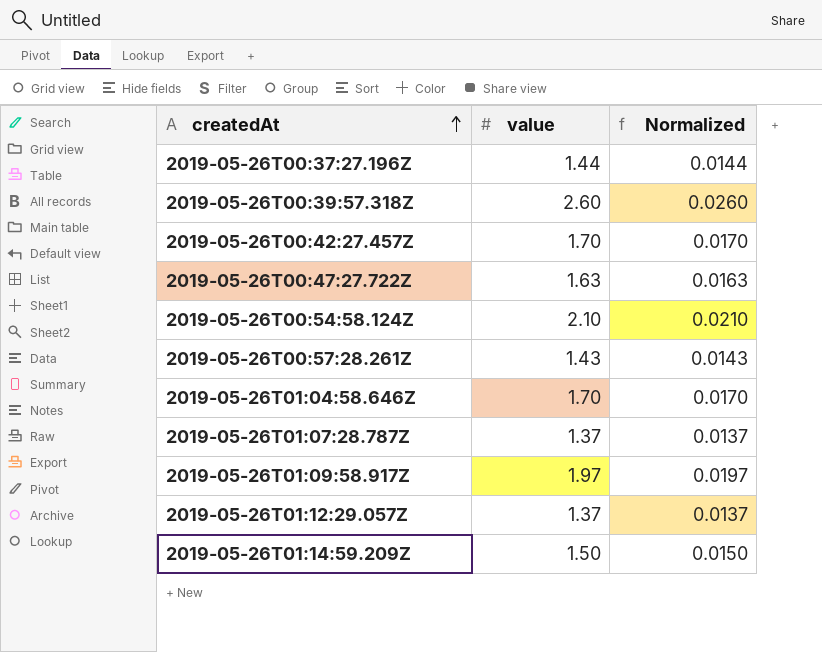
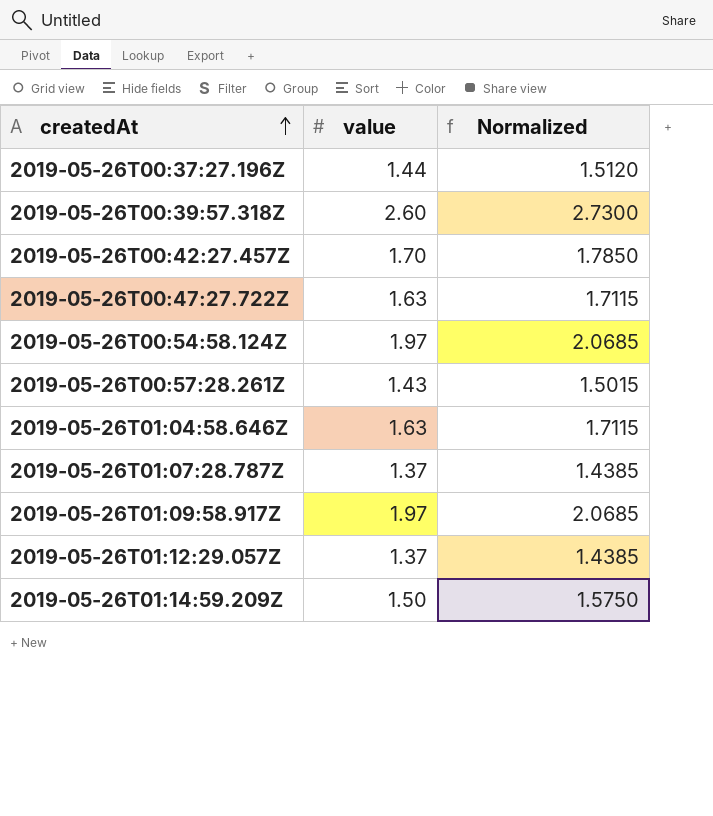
column Normalized | formula: [value] * 0.01 -> [value] * 1.05
2019-05-26T00:54:58.124Z | value: 2.10 -> 1.97
2019-05-26T01:04:58.646Z | value: 1.70 -> 1.63

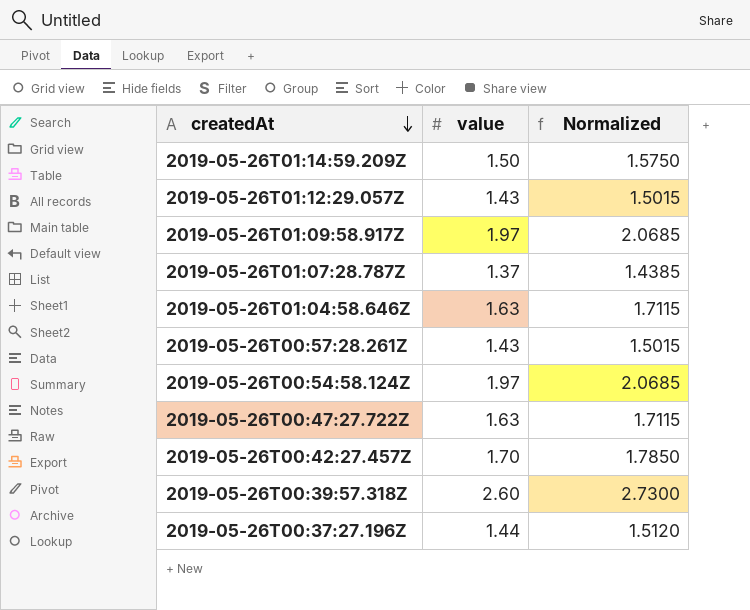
row order: createdAt ascending -> createdAt descending
2019-05-26T01:12:29.057Z | value: 1.37 -> 1.43
2019-05-26T01:12:29.057Z | Normalized: 1.4385 -> 1.5015

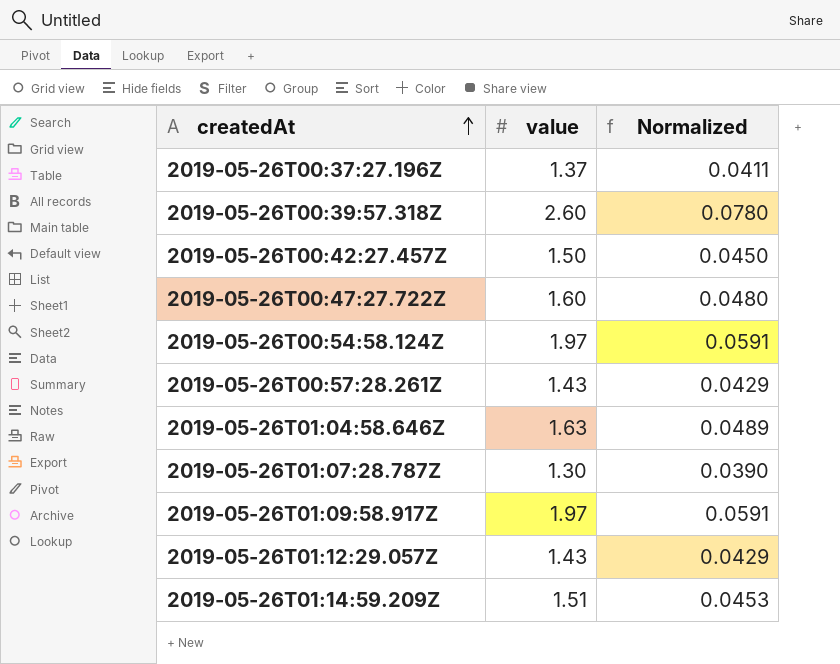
row order: createdAt descending -> createdAt ascending
column Normalized | formula: [value] * 1.05 -> [value] * 0.03
2019-05-26T00:37:27.196Z | value: 1.44 -> 1.37
2019-05-26T00:42:27.457Z | value: 1.70 -> 1.50
2019-05-26T00:47:27.722Z | value: 1.63 -> 1.60
2019-05-26T01:07:28.787Z | value: 1.37 -> 1.30
2019-05-26T01:14:59.209Z | value: 1.50 -> 1.51

